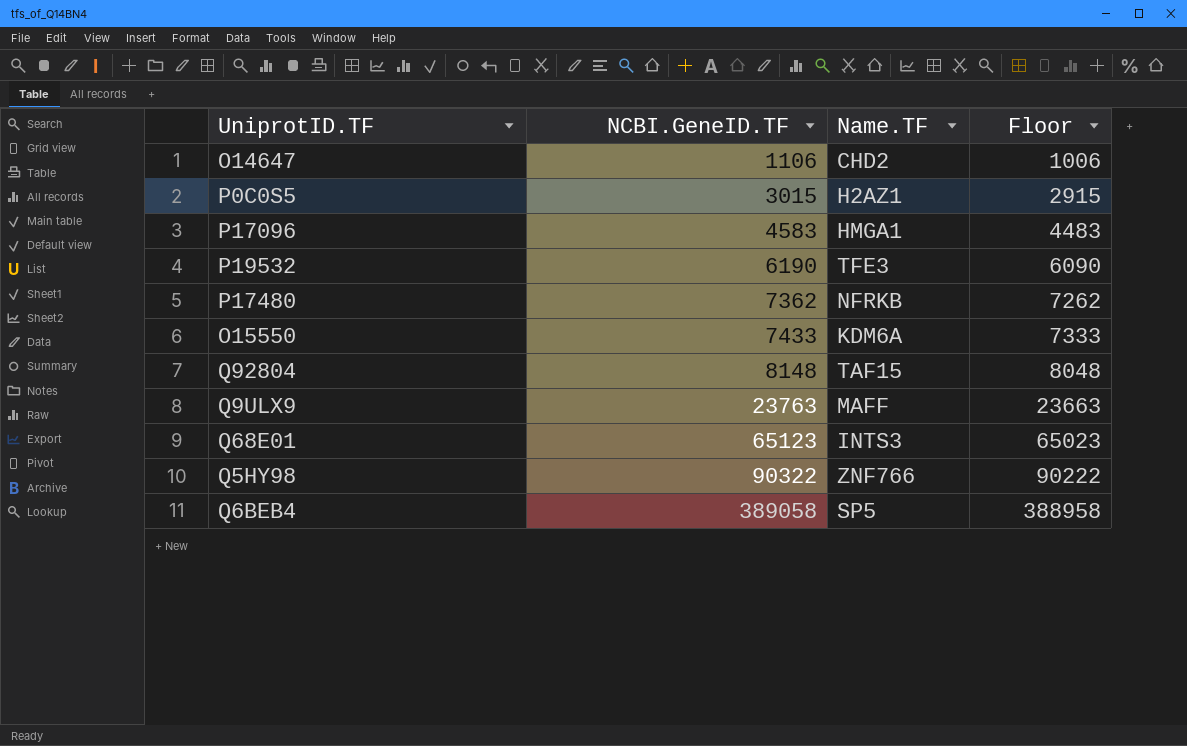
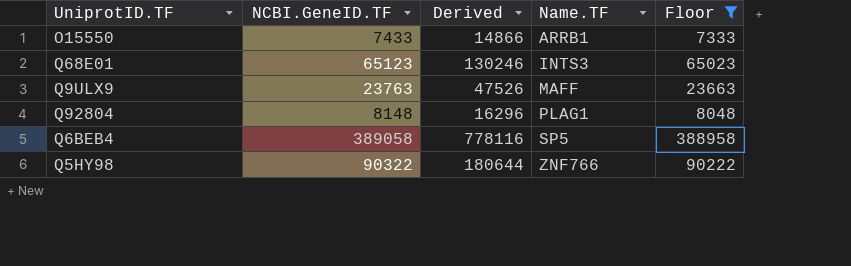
filter: none -> Floor >= 7333
row order: NCBI.GeneID.TF ascending -> Name.TF ascending
column Derived | formula: none -> [NCBI.GeneID.TF] * 2
O15550 | Name.TF: KDM6A -> ARRB1
Q92804 | Name.TF: TAF15 -> PLAG1

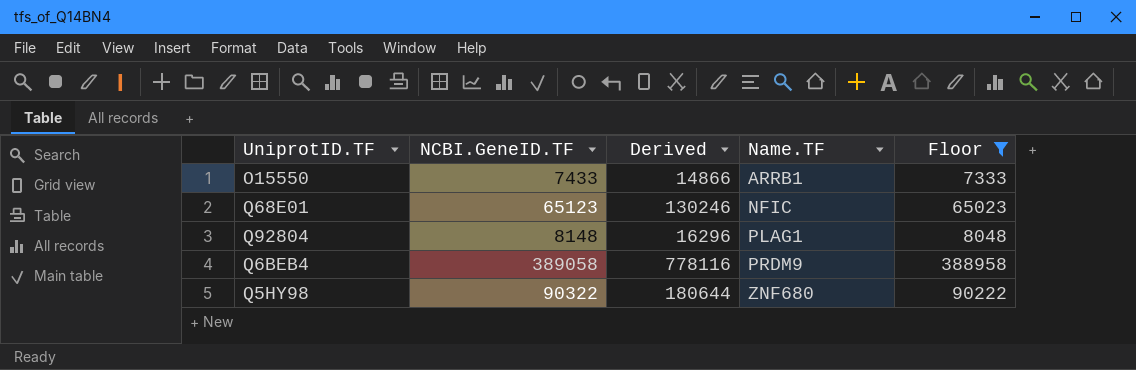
row Q9ULX9: 23763 | 47526 | MAFF | 23663 -> none
Q68E01 | Name.TF: INTS3 -> NFIC
Q6BEB4 | Name.TF: SP5 -> PRDM9
Q5HY98 | Name.TF: ZNF766 -> ZNF680

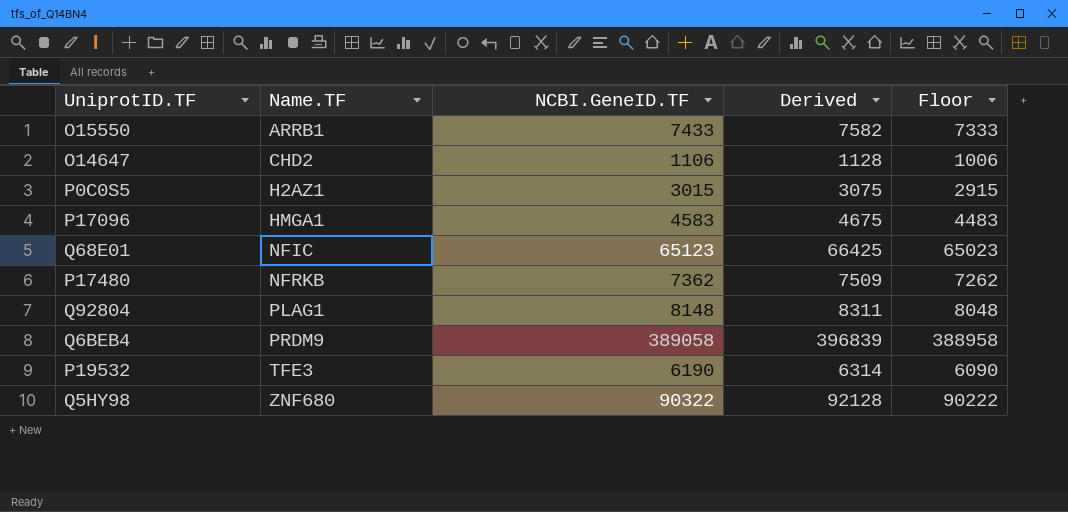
filter: Floor >= 7333 -> none
column Name.TF | position: 4 -> 2
column Derived | formula: [NCBI.GeneID.TF] * 2 -> [NCBI.GeneID.TF] * 1.02

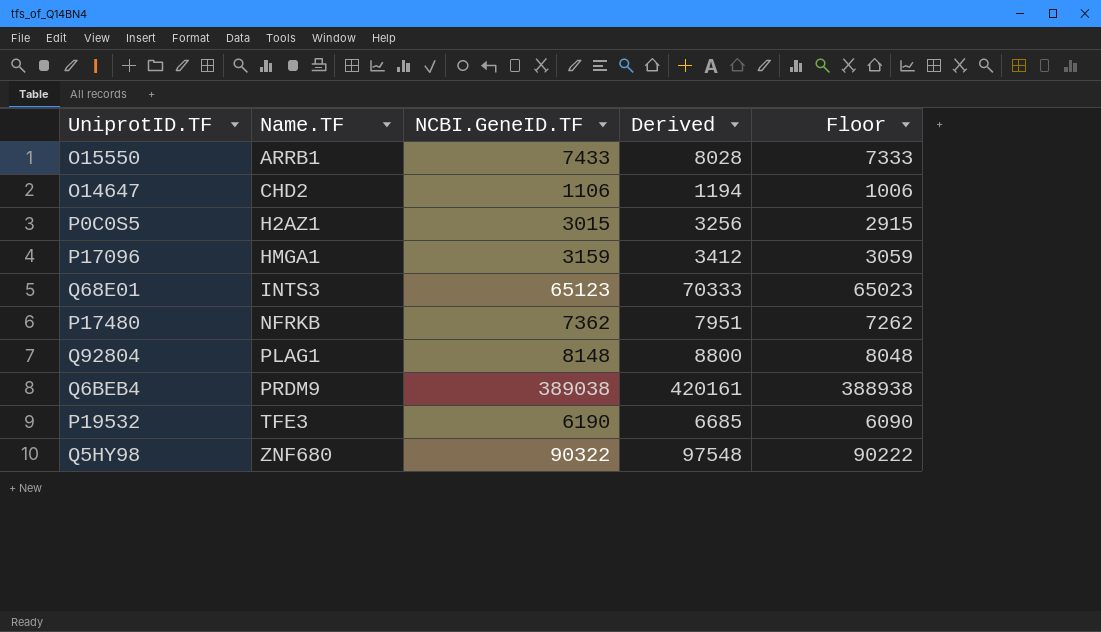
column Derived | formula: [NCBI.GeneID.TF] * 1.02 -> [NCBI.GeneID.TF] * 1.08
P17096 | NCBI.GeneID.TF: 4583 -> 3159
P17096 | Floor: 4483 -> 3059
Q68E01 | Name.TF: NFIC -> INTS3
Q6BEB4 | NCBI.GeneID.TF: 389058 -> 389038
Q6BEB4 | Floor: 388958 -> 388938

